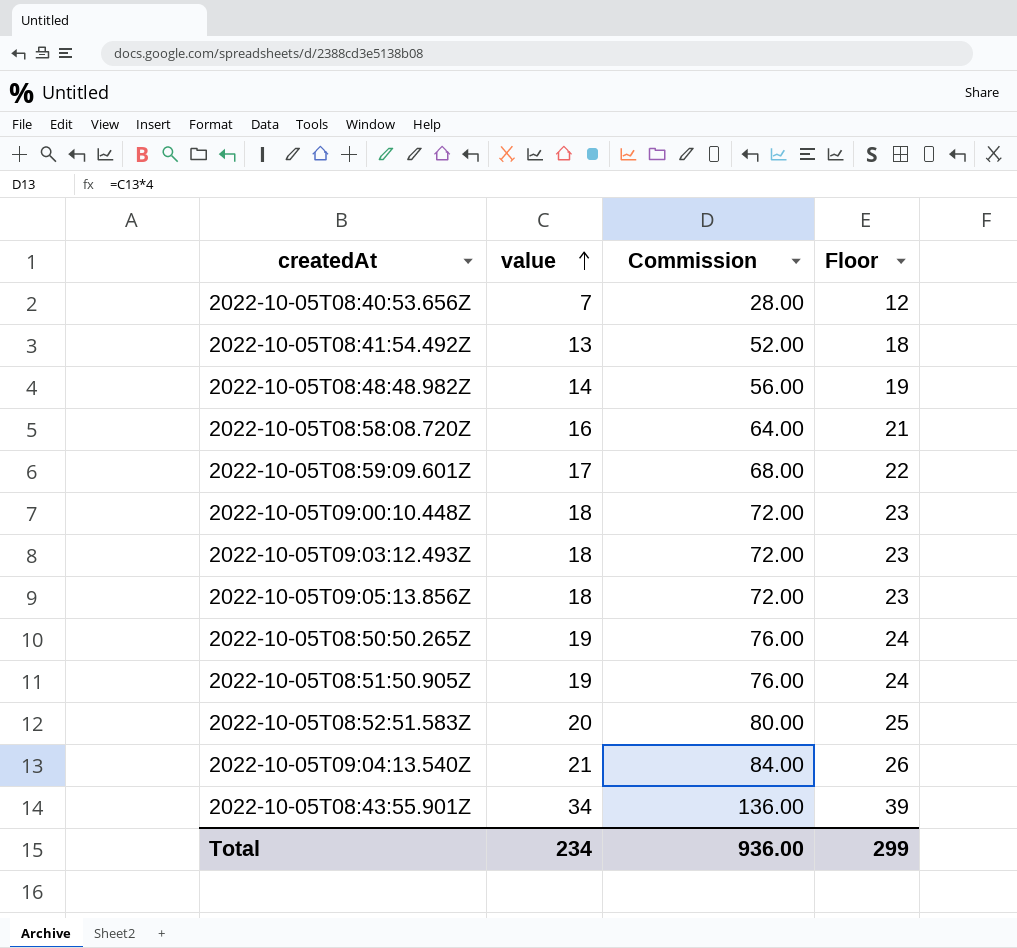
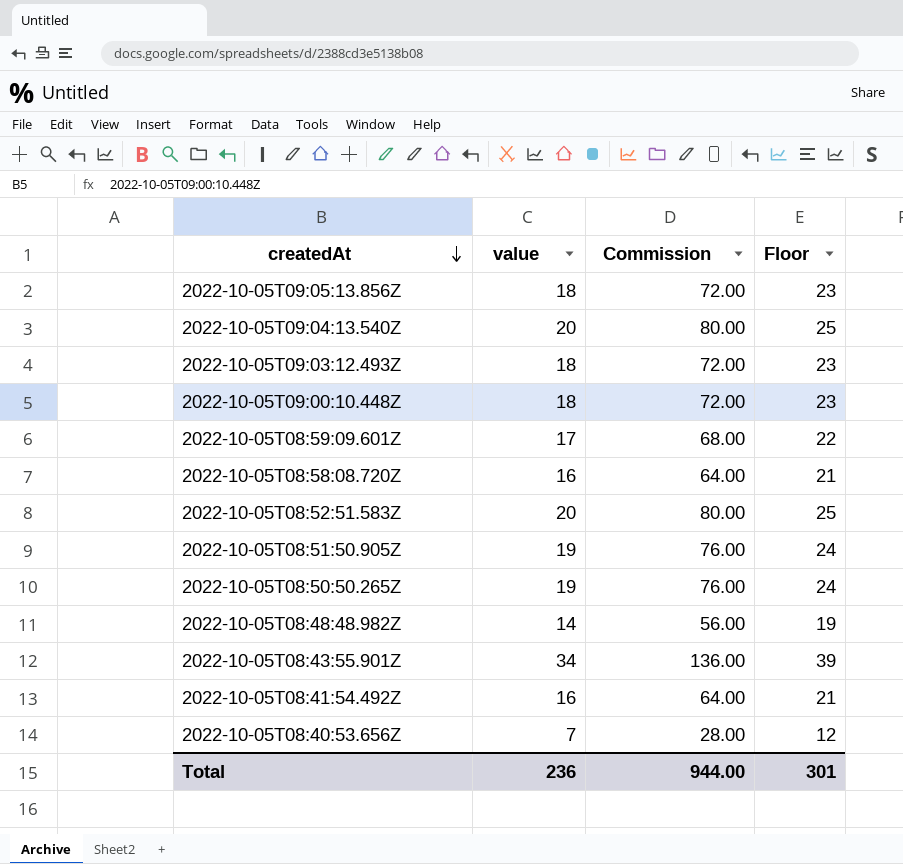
row order: value ascending -> createdAt descending
2022-10-05T09:04:13.540Z | value: 21 -> 20
2022-10-05T09:04:13.540Z | Commission: 84.00 -> 80.00
2022-10-05T09:04:13.540Z | Floor: 26 -> 25
2022-10-05T08:41:54.492Z | value: 13 -> 16
2022-10-05T08:41:54.492Z | Commission: 52.00 -> 64.00
2022-10-05T08:41:54.492Z | Floor: 18 -> 21
Total | value: 234 -> 236
Total | Commission: 936.00 -> 944.00
Total | Floor: 299 -> 301

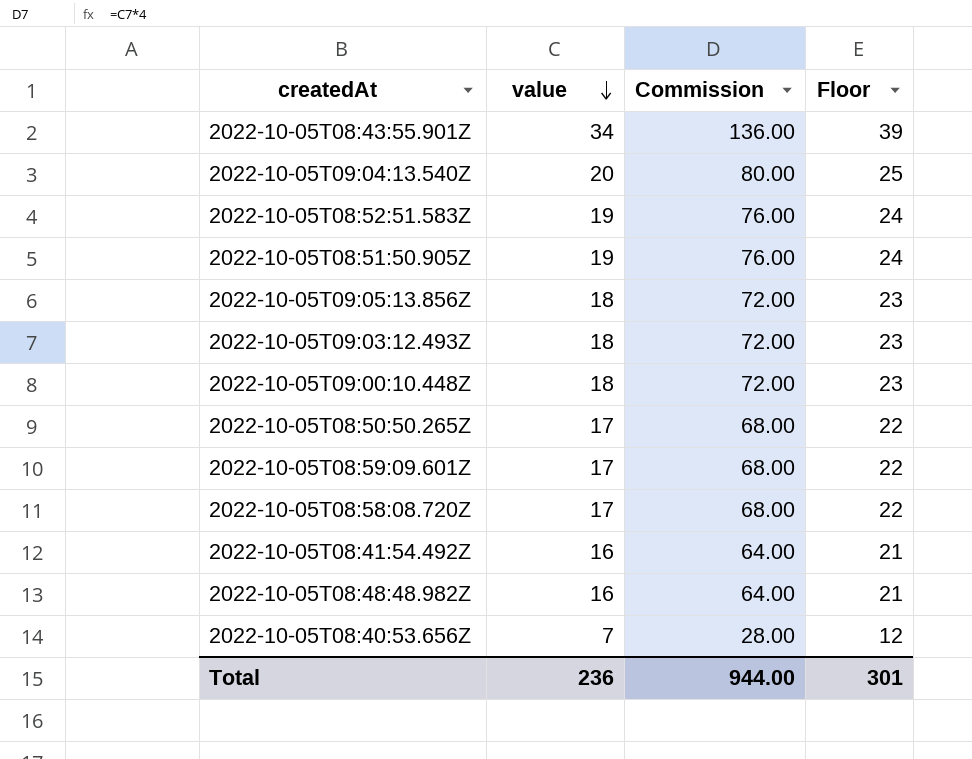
row order: createdAt descending -> value descending
2022-10-05T08:52:51.583Z | value: 20 -> 19
2022-10-05T08:52:51.583Z | Commission: 80.00 -> 76.00
2022-10-05T08:52:51.583Z | Floor: 25 -> 24
2022-10-05T08:50:50.265Z | value: 19 -> 17
2022-10-05T08:50:50.265Z | Commission: 76.00 -> 68.00
2022-10-05T08:50:50.265Z | Floor: 24 -> 22
2022-10-05T08:58:08.720Z | value: 16 -> 17
2022-10-05T08:58:08.720Z | Commission: 64.00 -> 68.00
2022-10-05T08:58:08.720Z | Floor: 21 -> 22
2022-10-05T08:48:48.982Z | value: 14 -> 16
2022-10-05T08:48:48.982Z | Commission: 56.00 -> 64.00
2022-10-05T08:48:48.982Z | Floor: 19 -> 21

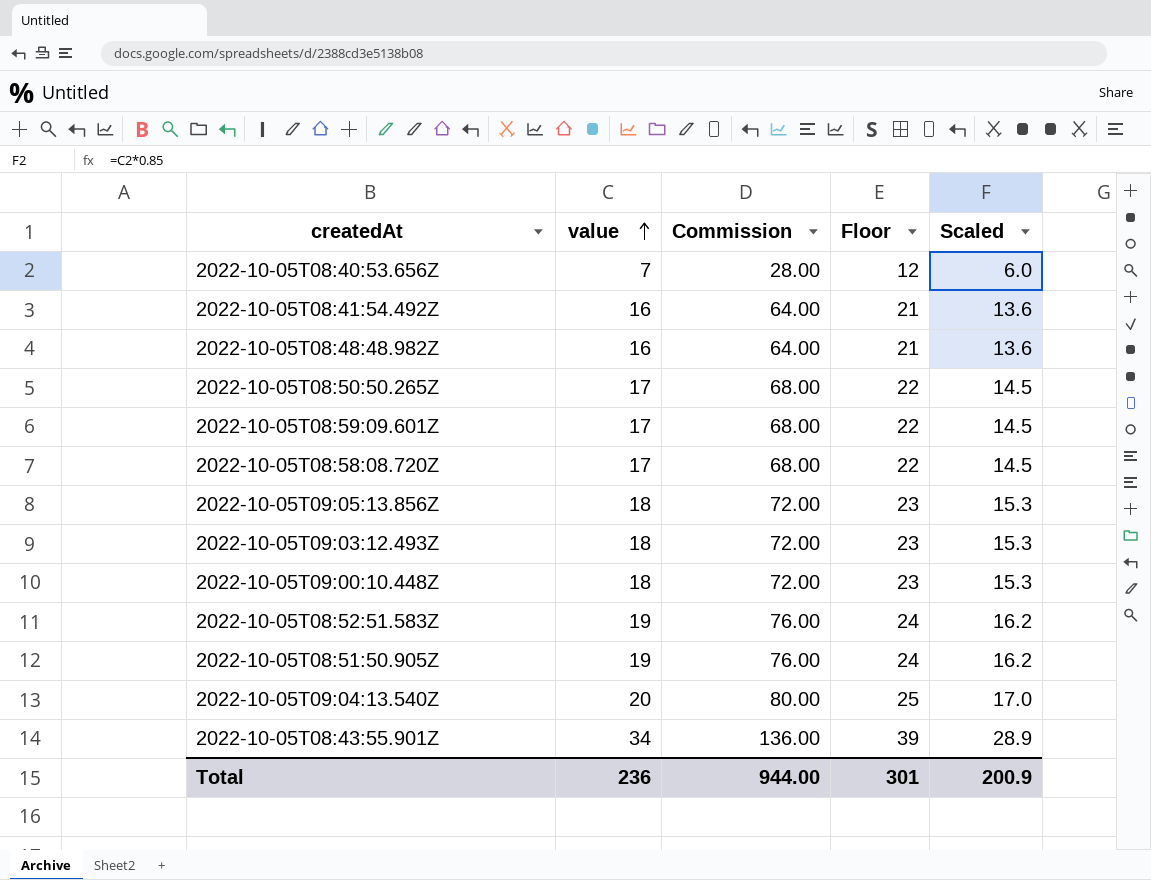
row order: value descending -> value ascending
column Scaled | formula: none -> [value] * 0.85

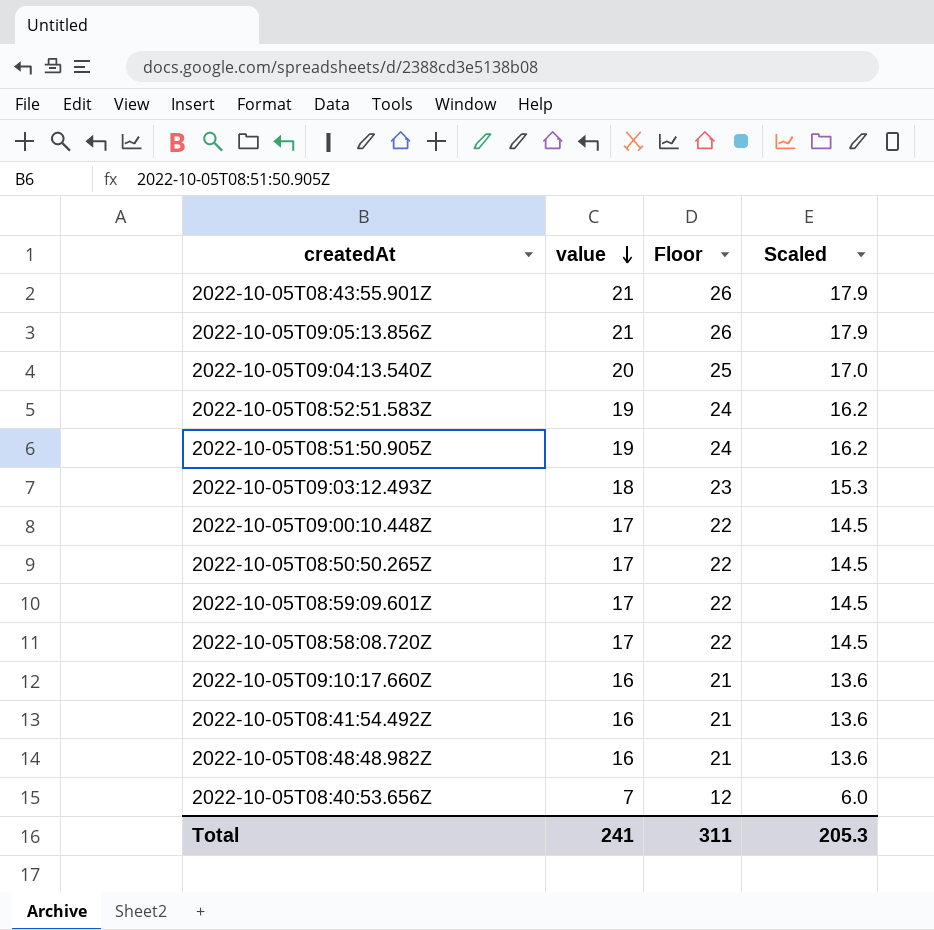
row order: value ascending -> value descending
column Commission | formula: [value] * 4 -> none
2022-10-05T08:43:55.901Z | value: 34 -> 21
2022-10-05T08:43:55.901Z | Floor: 39 -> 26
2022-10-05T08:43:55.901Z | Scaled: 28.9 -> 17.9
2022-10-05T09:05:13.856Z | value: 18 -> 21
2022-10-05T09:05:13.856Z | Floor: 23 -> 26
2022-10-05T09:05:13.856Z | Scaled: 15.3 -> 17.9
2022-10-05T09:00:10.448Z | value: 18 -> 17
2022-10-05T09:00:10.448Z | Floor: 23 -> 22
2022-10-05T09:00:10.448Z | Scaled: 15.3 -> 14.5
row 2022-10-05T09:10:17.660Z: none -> 16 | 21 | 13.6
Total | value: 236 -> 241
Total | Floor: 301 -> 311
Total | Scaled: 200.9 -> 205.3

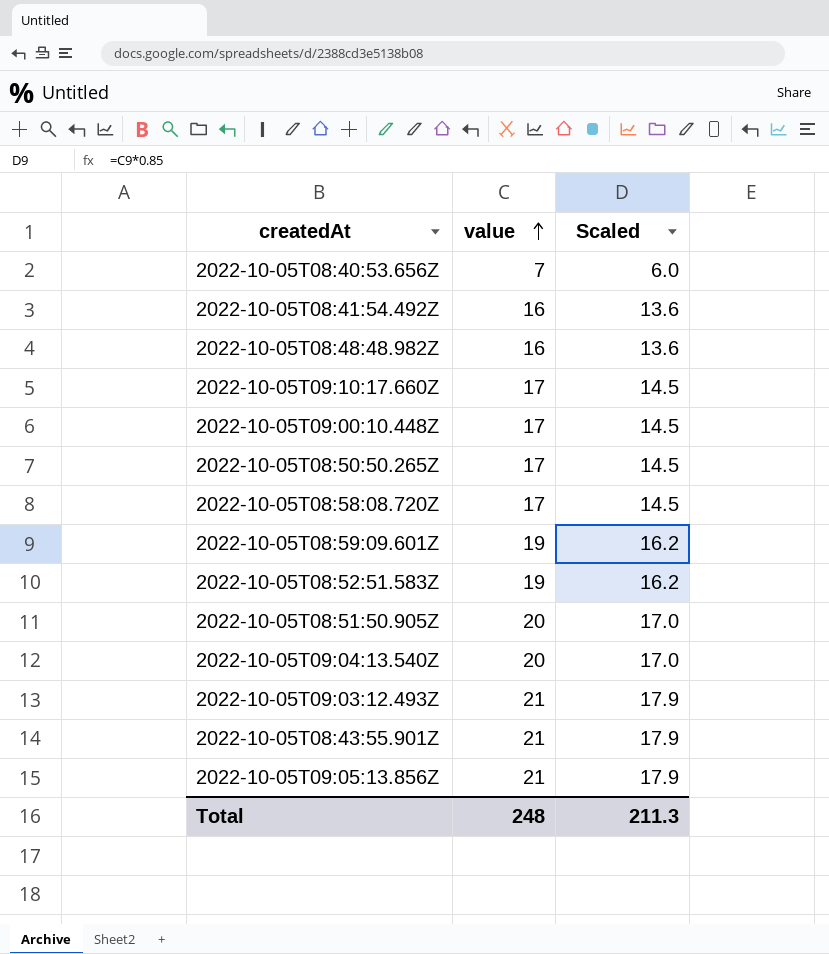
row order: value descending -> value ascending
column Floor | formula: [value] + 5 -> none
2022-10-05T09:10:17.660Z | value: 16 -> 17
2022-10-05T09:10:17.660Z | Scaled: 13.6 -> 14.5
2022-10-05T08:59:09.601Z | value: 17 -> 19
2022-10-05T08:59:09.601Z | Scaled: 14.5 -> 16.2
2022-10-05T08:51:50.905Z | value: 19 -> 20
2022-10-05T08:51:50.905Z | Scaled: 16.2 -> 17.0
2022-10-05T09:03:12.493Z | value: 18 -> 21
2022-10-05T09:03:12.493Z | Scaled: 15.3 -> 17.9
Total | value: 241 -> 248
Total | Scaled: 205.3 -> 211.3

